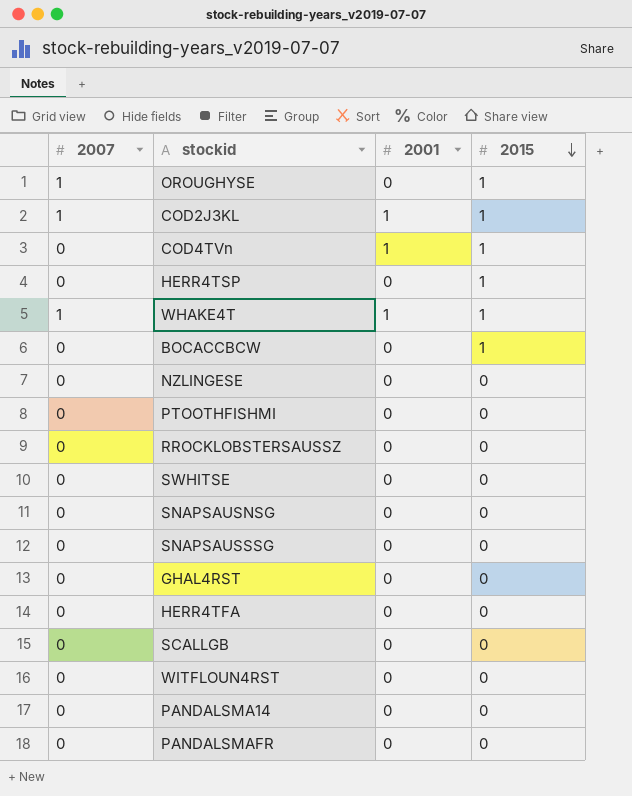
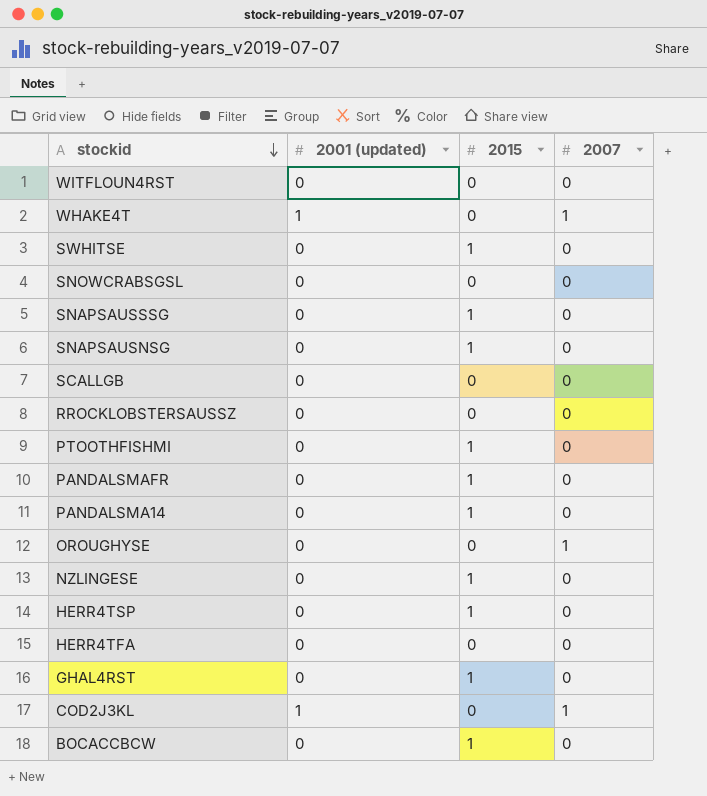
row order: 2015 descending -> stockid descending
column name: 2001 -> 2001 (updated)
column 2007 | position: 1 -> 4
row COD4TVn: 0 | 1 | 1 -> none
WHAKE4T | 2015: 1 -> 0
SWHITSE | 2015: 0 -> 1
row SNOWCRABSGSL: none -> 0 | 0 | 0
SNAPSAUSSSG | 2015: 0 -> 1
SNAPSAUSNSG | 2015: 0 -> 1
PTOOTHFISHMI | 2015: 0 -> 1
PANDALSMAFR | 2015: 0 -> 1
PANDALSMA14 | 2015: 0 -> 1
OROUGHYSE | 2015: 1 -> 0
NZLINGESE | 2015: 0 -> 1
GHAL4RST | 2015: 0 -> 1
COD2J3KL | 2015: 1 -> 0

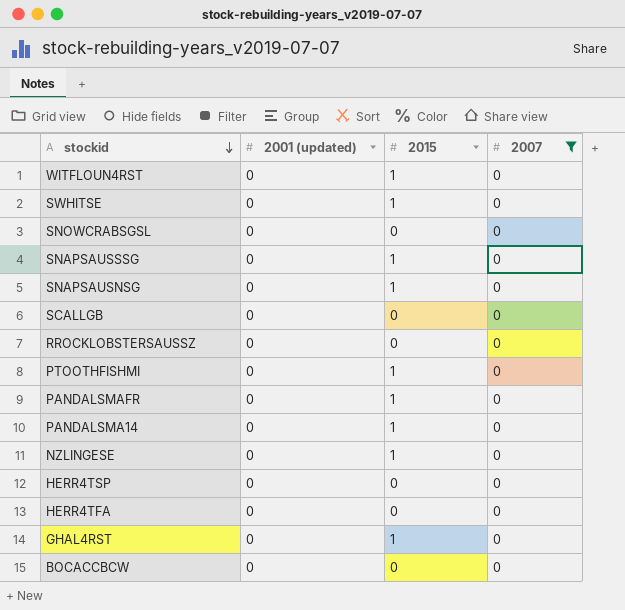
filter: none -> 2007 = 0
WITFLOUN4RST | 2015: 0 -> 1
HERR4TSP | 2015: 1 -> 0
BOCACCBCW | 2015: 1 -> 0

